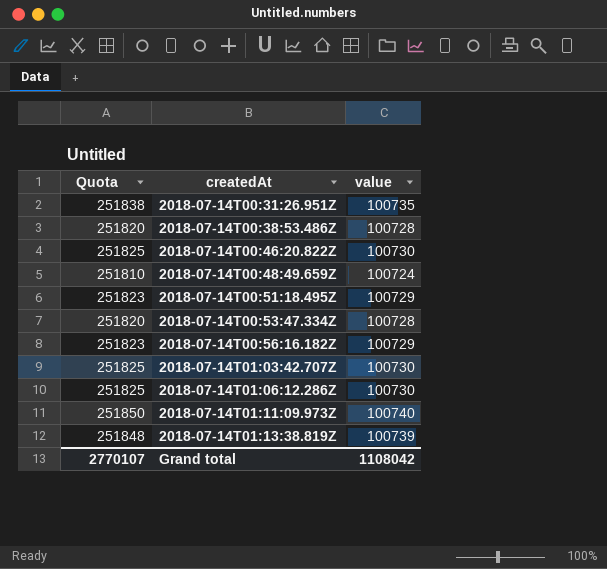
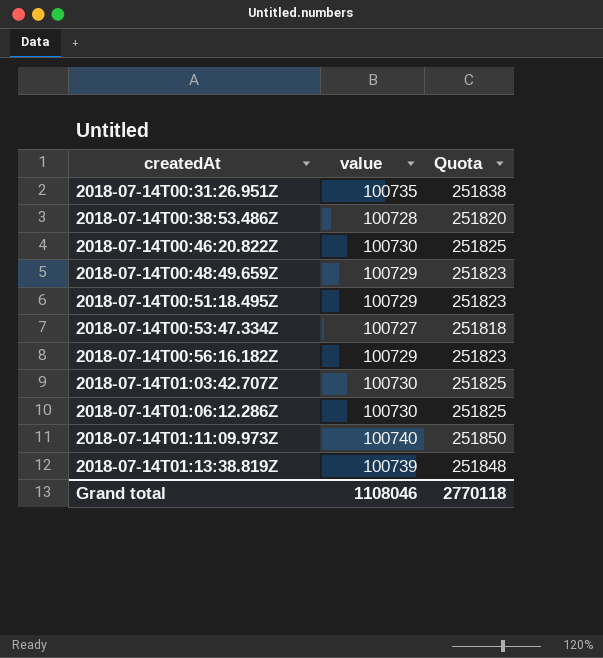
column Quota | position: 1 -> 3
2018-07-14T00:48:49.659Z | value: 100724 -> 100729
2018-07-14T00:48:49.659Z | Quota: 251810 -> 251823
2018-07-14T00:53:47.334Z | value: 100728 -> 100727
2018-07-14T00:53:47.334Z | Quota: 251820 -> 251818
Grand total | value: 1108042 -> 1108046
Grand total | Quota: 2770107 -> 2770118

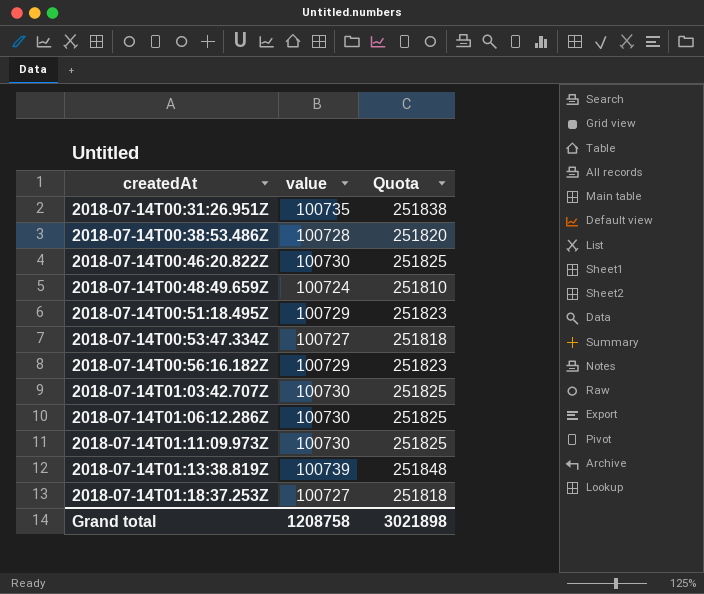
2018-07-14T00:48:49.659Z | value: 100729 -> 100724
2018-07-14T00:48:49.659Z | Quota: 251823 -> 251810
2018-07-14T01:11:09.973Z | value: 100740 -> 100730
2018-07-14T01:11:09.973Z | Quota: 251850 -> 251825
row 2018-07-14T01:18:37.253Z: none -> 100727 | 251818
Grand total | value: 1108046 -> 1208758
Grand total | Quota: 2770118 -> 3021898

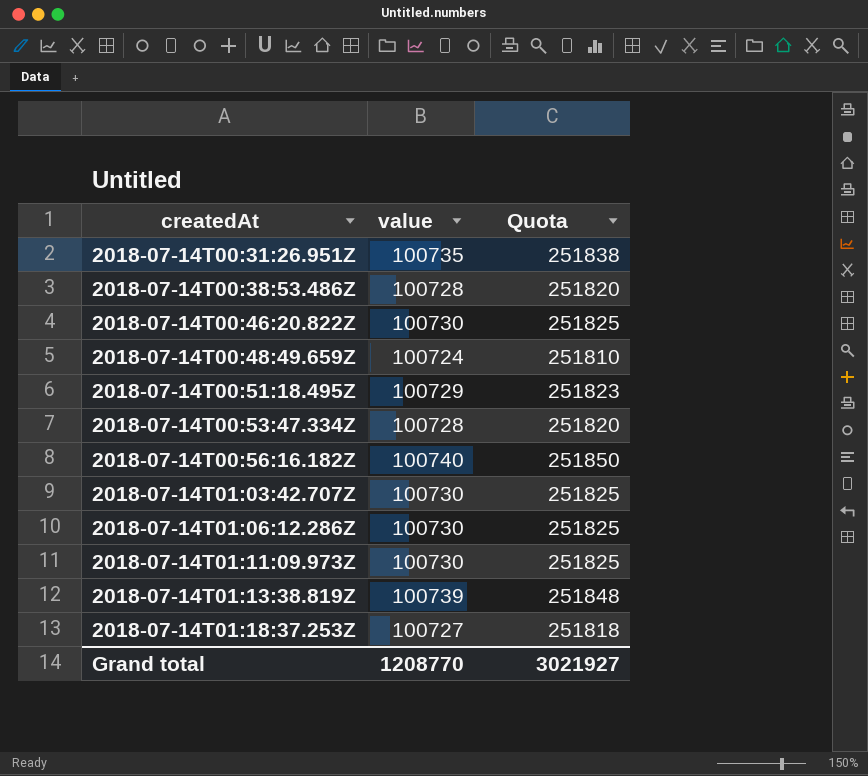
2018-07-14T00:53:47.334Z | value: 100727 -> 100728
2018-07-14T00:53:47.334Z | Quota: 251818 -> 251820
2018-07-14T00:56:16.182Z | value: 100729 -> 100740
2018-07-14T00:56:16.182Z | Quota: 251823 -> 251850
Grand total | value: 1208758 -> 1208770
Grand total | Quota: 3021898 -> 3021927

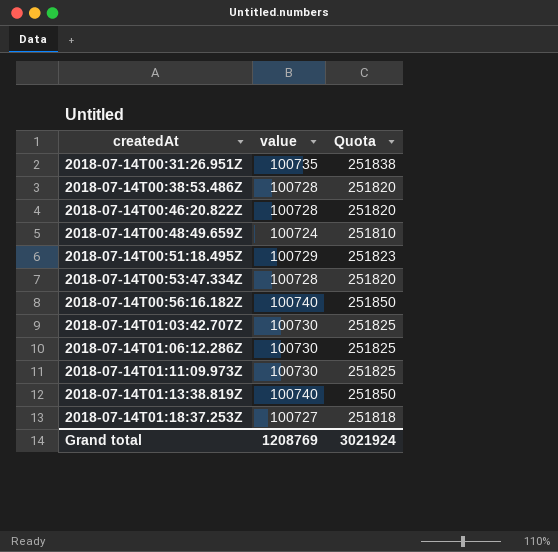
2018-07-14T00:46:20.822Z | value: 100730 -> 100728
2018-07-14T00:46:20.822Z | Quota: 251825 -> 251820
2018-07-14T01:13:38.819Z | value: 100739 -> 100740
2018-07-14T01:13:38.819Z | Quota: 251848 -> 251850
Grand total | value: 1208770 -> 1208769
Grand total | Quota: 3021927 -> 3021924

